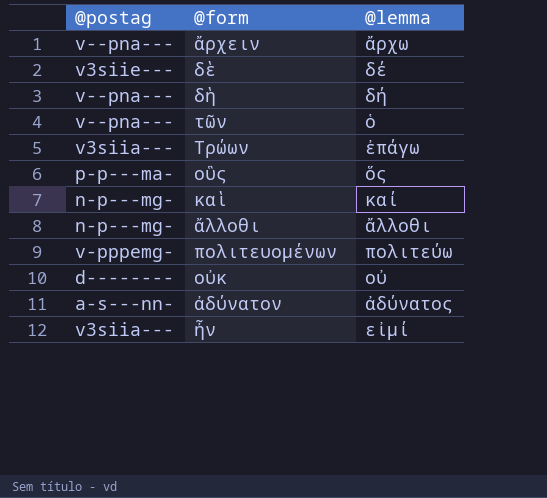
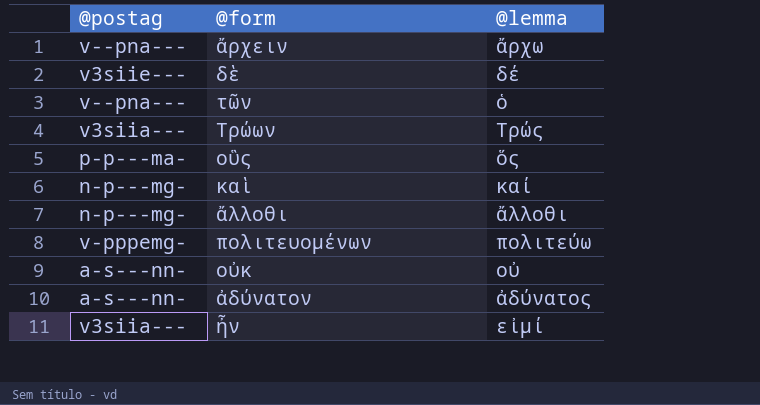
row δὴ: v--pna--- | δή -> none
Τρώων | @lemma: ἐπάγω -> Τρώς
οὐκ | @postag: d-------- -> a-s---nn-

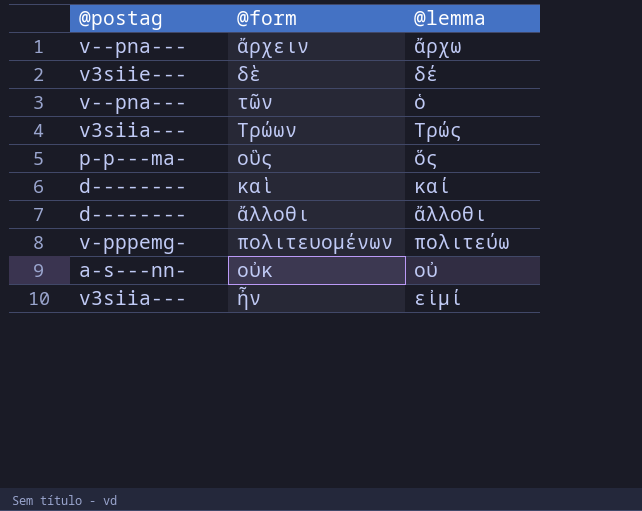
row ἀδύνατον: a-s---nn- | ἀδύνατος -> none
καὶ | @postag: n-p---mg- -> d--------
ἄλλοθι | @postag: n-p---mg- -> d--------

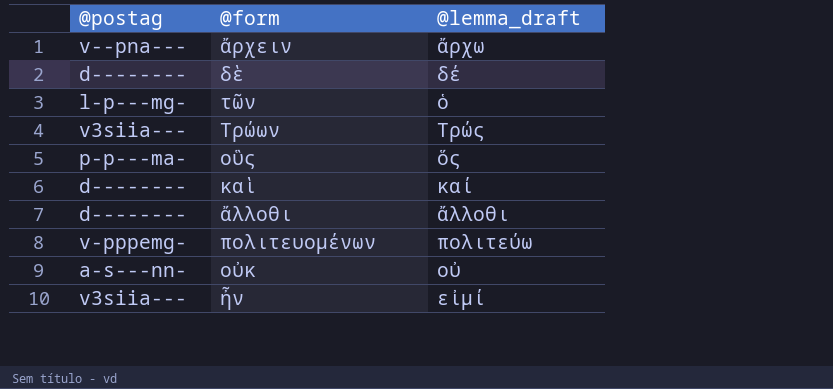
column name: @lemma -> @lemma_draft
δὲ | @postag: v3siie--- -> d--------
τῶν | @postag: v--pna--- -> l-p---mg-

